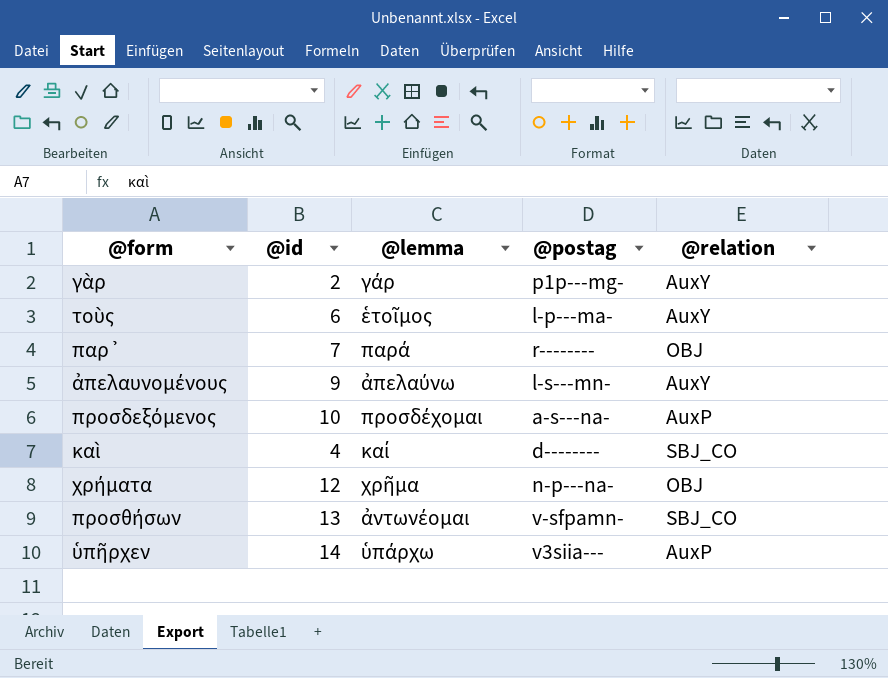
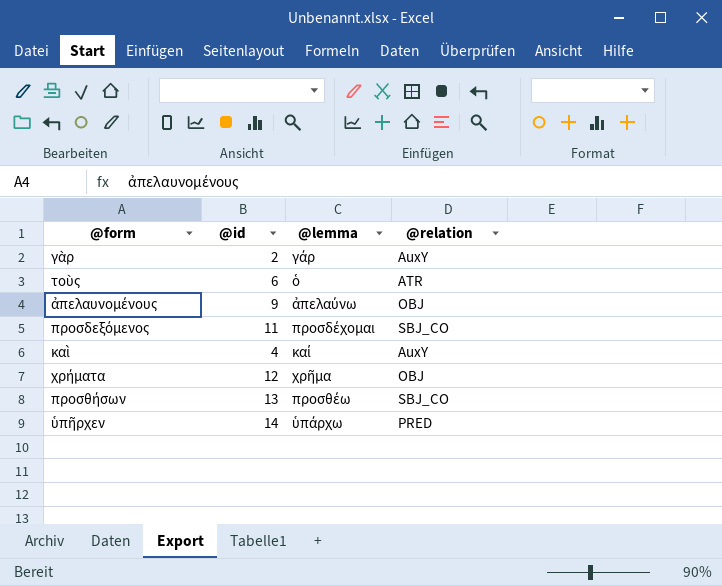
column @postag | position: 4 -> none
row παρ᾽: 7 | παρά | r-------- | OBJ -> none
τοὺς | @lemma: ἑτοῖμος -> ὁ
τοὺς | @relation: AuxY -> ATR
ἀπελαυνομένους | @relation: AuxY -> OBJ
προσδεξόμενος | @id: 10 -> 11
προσδεξόμενος | @relation: AuxP -> SBJ_CO
καὶ | @relation: SBJ_CO -> AuxY
προσθήσων | @lemma: ἀντωνέομαι -> προσθέω
ὑπῆρχεν | @relation: AuxP -> PRED

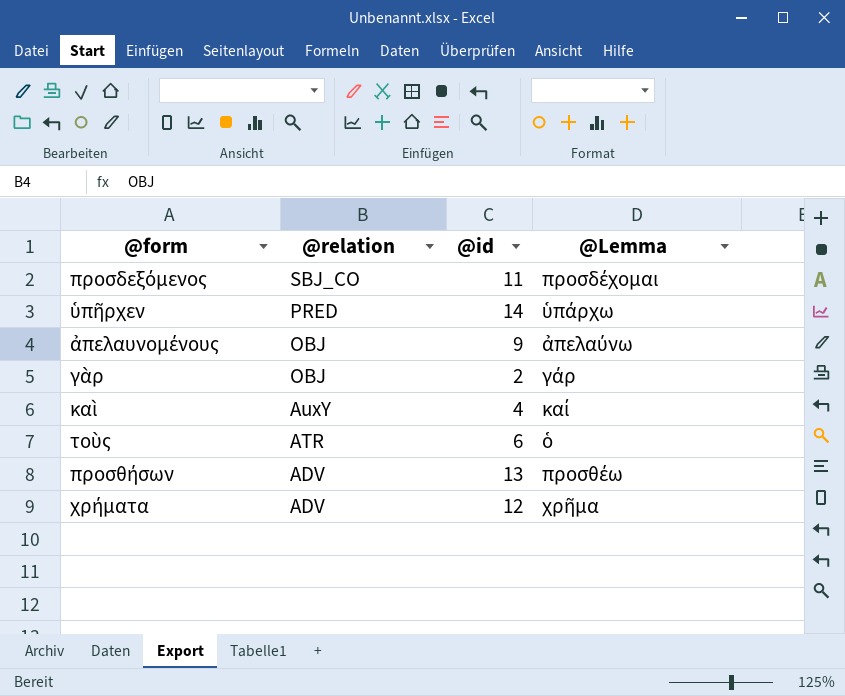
row order: none -> @relation descending
column @relation | position: 4 -> 2
column name: @lemma -> @Lemma
γὰρ | @relation: AuxY -> OBJ
προσθήσων | @relation: SBJ_CO -> ADV
χρήματα | @relation: OBJ -> ADV

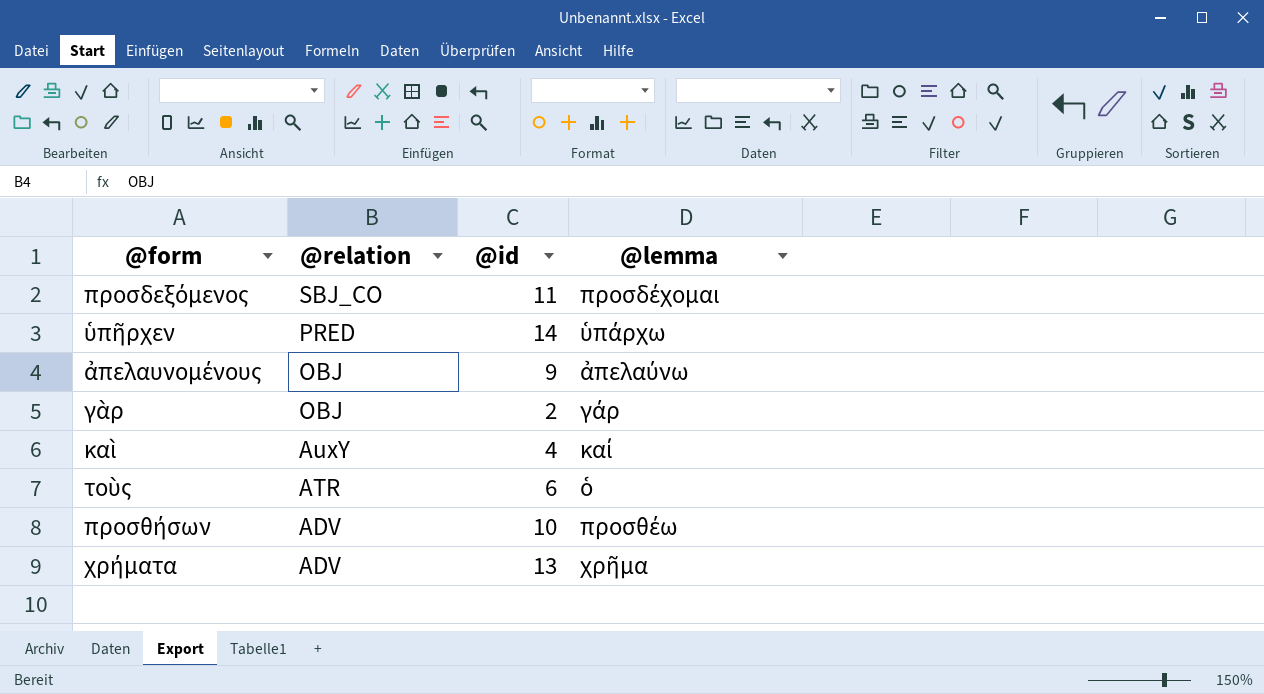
column name: @Lemma -> @lemma
προσθήσων | @id: 13 -> 10
χρήματα | @id: 12 -> 13

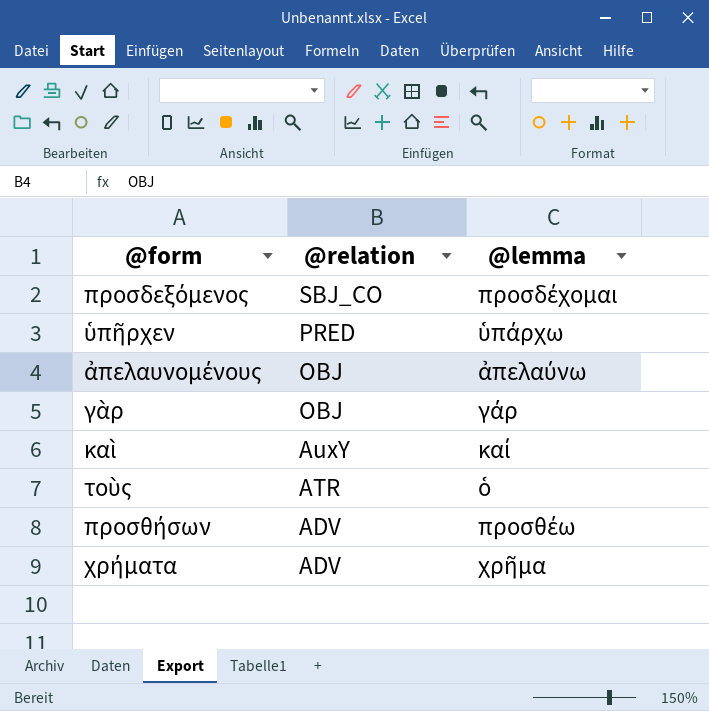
column @id | position: 3 -> none

